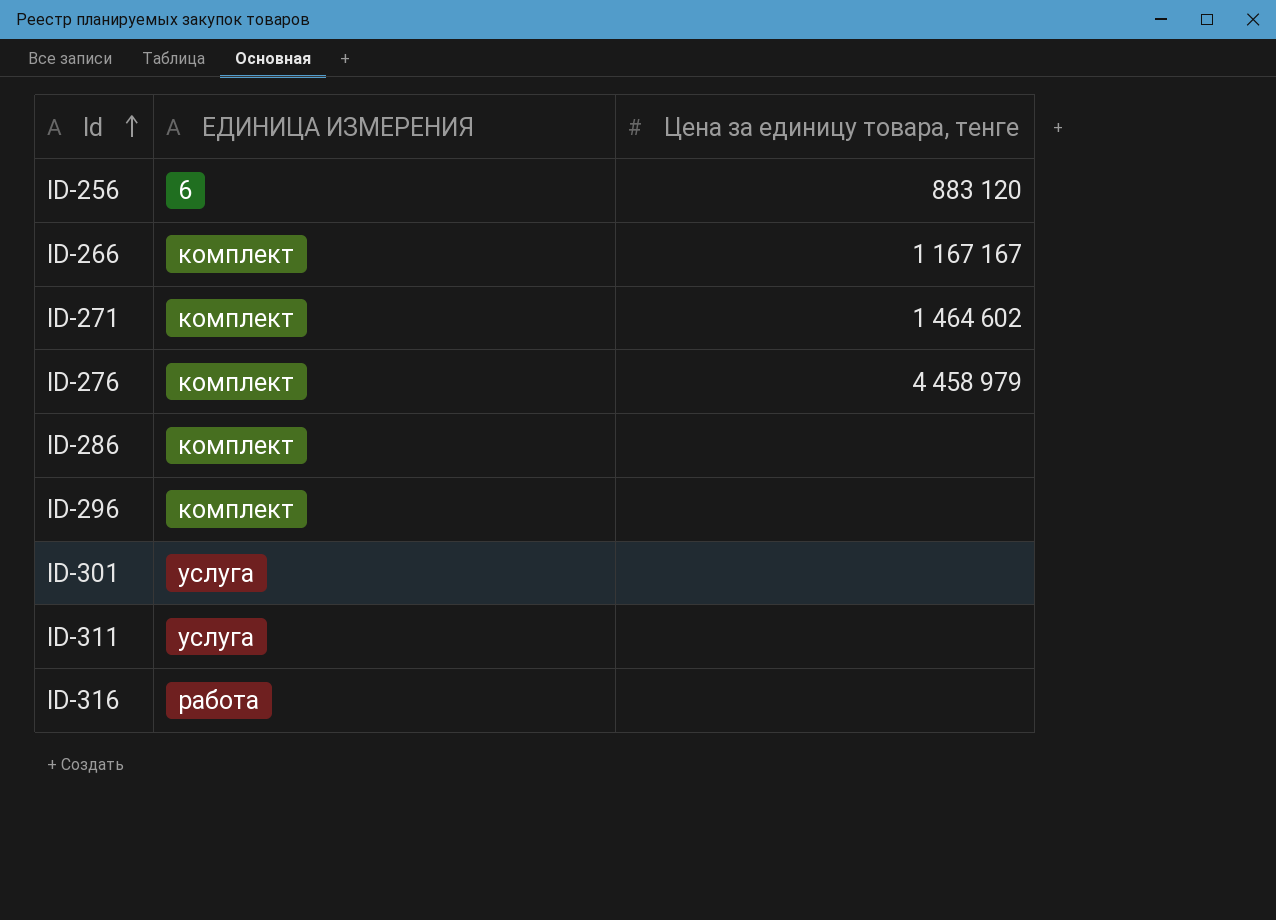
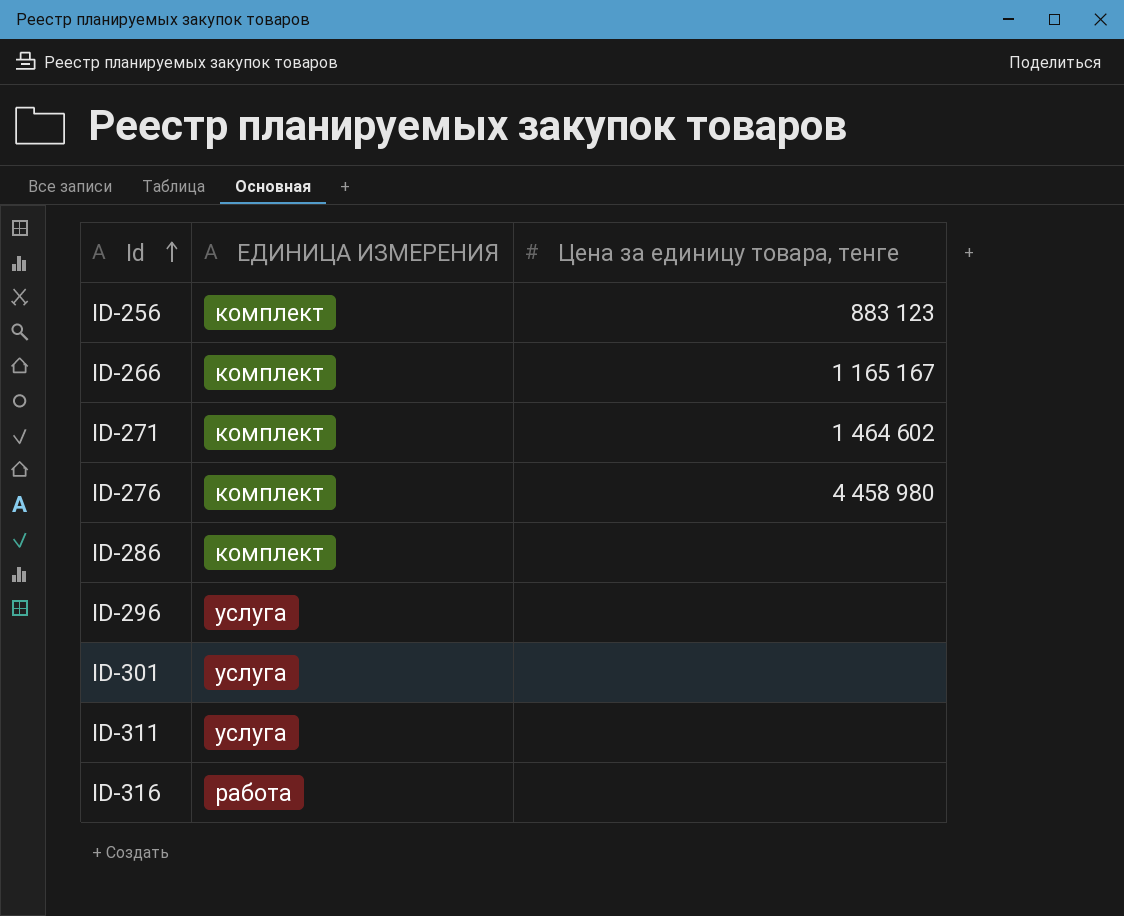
ID-256 | ЕДИНИЦА ИЗМЕРЕНИЯ: 6 -> комплект
ID-256 | Цена за единицу товара, тенге: 883 120 -> 883 123
ID-266 | Цена за единицу товара, тенге: 1 167 167 -> 1 165 167
ID-276 | Цена за единицу товара, тенге: 4 458 979 -> 4 458 980
ID-296 | ЕДИНИЦА ИЗМЕРЕНИЯ: комплект -> услуга

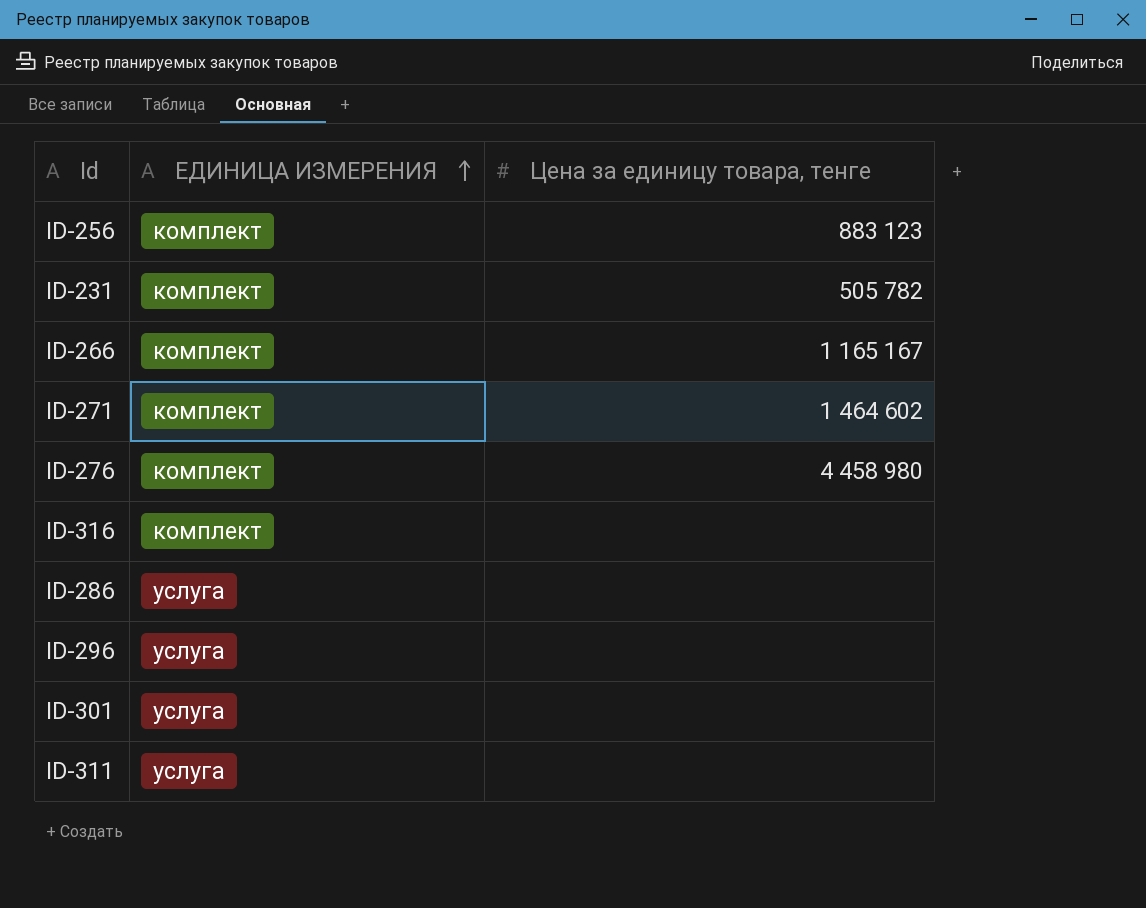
row order: Id ascending -> ЕДИНИЦА ИЗМЕРЕНИЯ ascending
row ID-231: none -> комплект | 505 782
ID-316 | ЕДИНИЦА ИЗМЕРЕНИЯ: работа -> комплект
ID-286 | ЕДИНИЦА ИЗМЕРЕНИЯ: комплект -> услуга

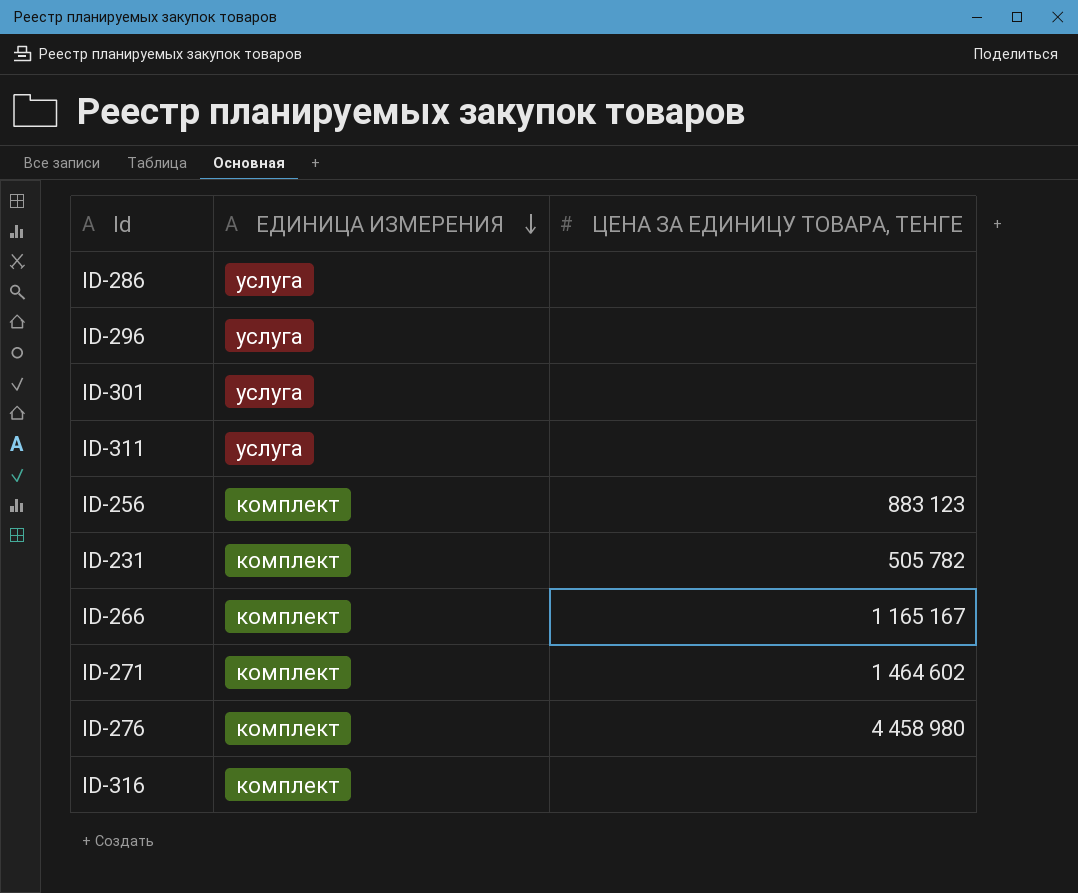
row order: ЕДИНИЦА ИЗМЕРЕНИЯ ascending -> ЕДИНИЦА ИЗМЕРЕНИЯ descending
column name: Цена за единицу товара, тенге -> ЦЕНА ЗА ЕДИНИЦУ ТОВАРА, ТЕНГЕ

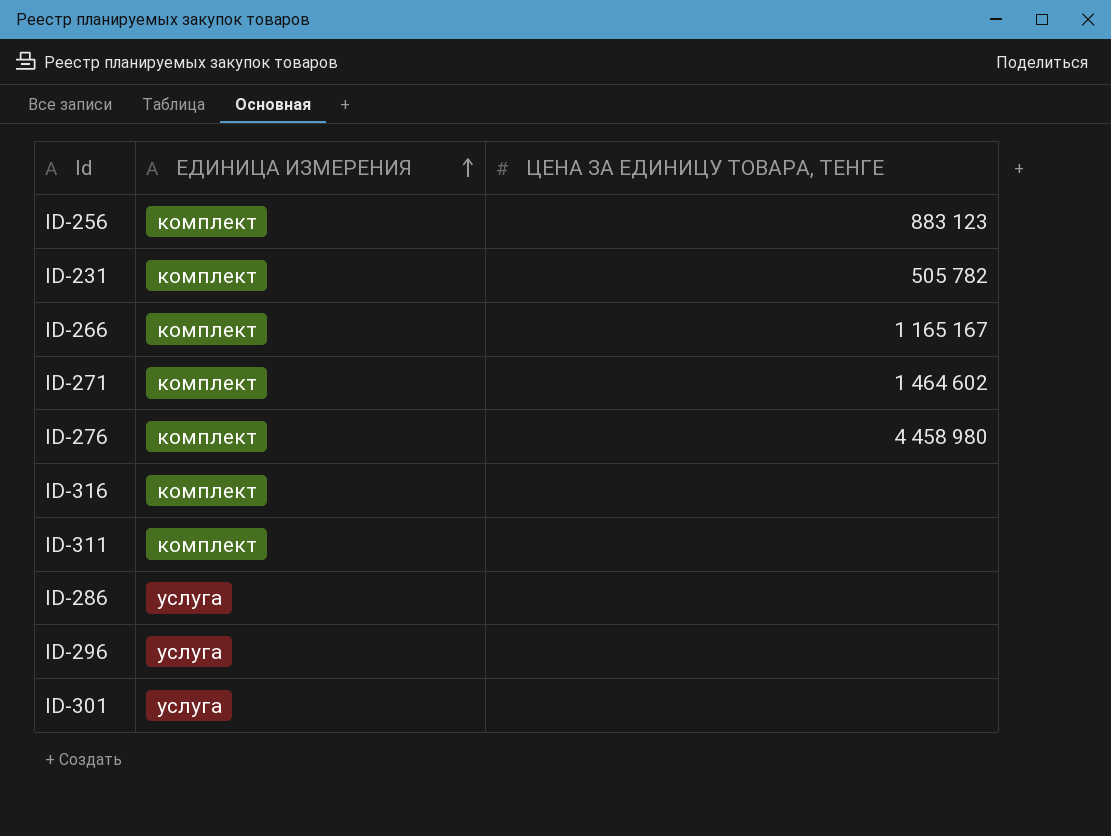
row order: ЕДИНИЦА ИЗМЕРЕНИЯ descending -> ЕДИНИЦА ИЗМЕРЕНИЯ ascending
ID-311 | ЕДИНИЦА ИЗМЕРЕНИЯ: услуга -> комплект

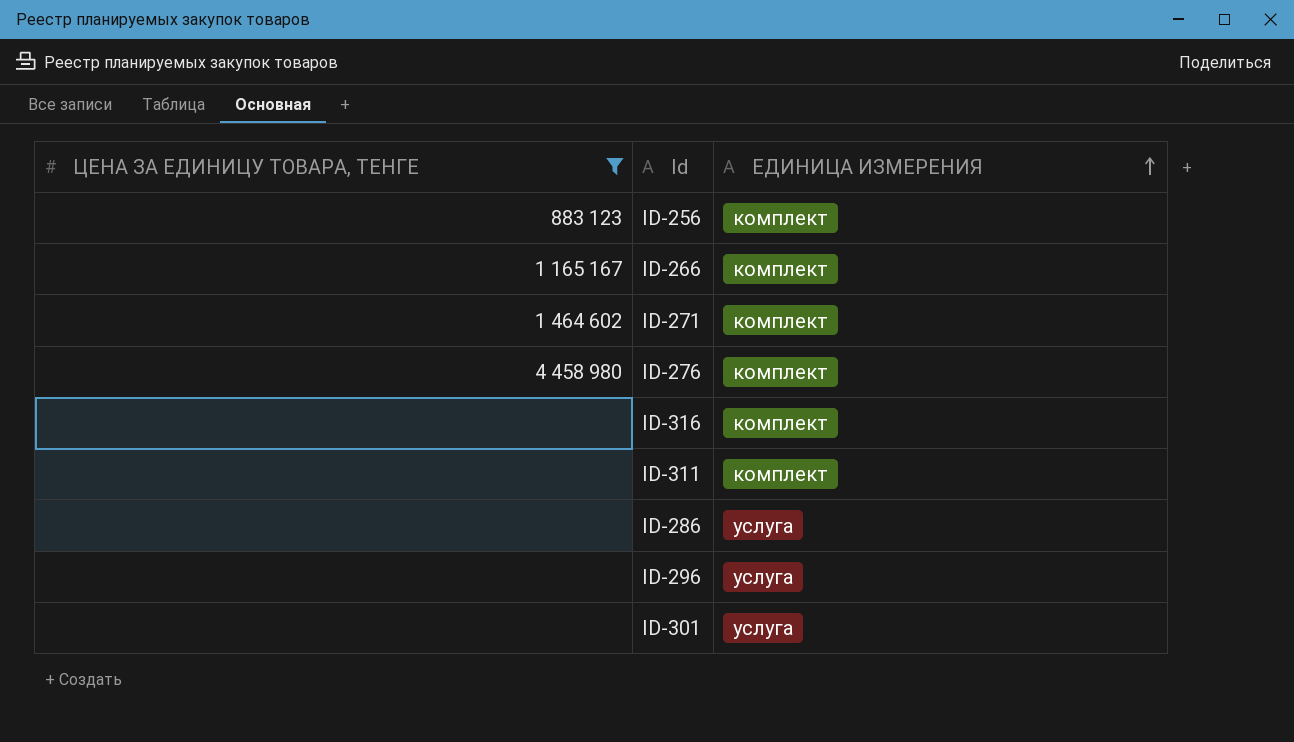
filter: none -> ЦЕНА ЗА ЕДИНИЦУ ТОВАРА, ТЕНГЕ != 505 782
column ЦЕНА ЗА ЕДИНИЦУ ТОВАРА, ТЕНГЕ | position: 3 -> 1

